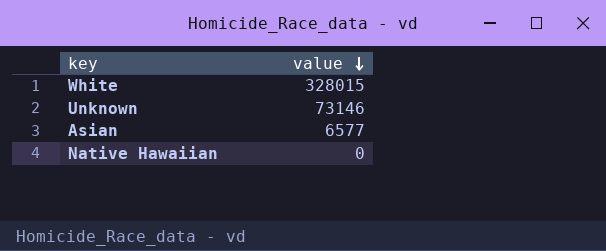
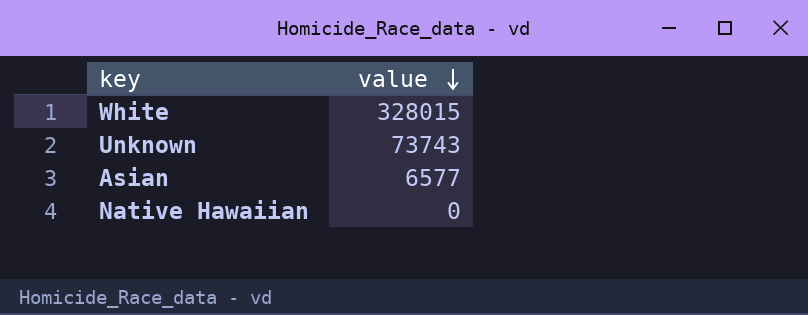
Unknown | value: 73146 -> 73743

